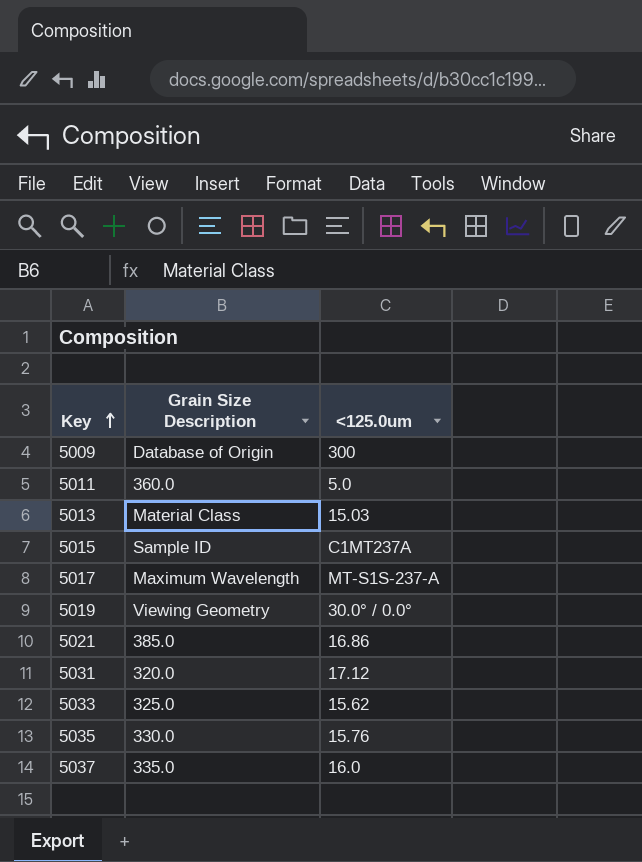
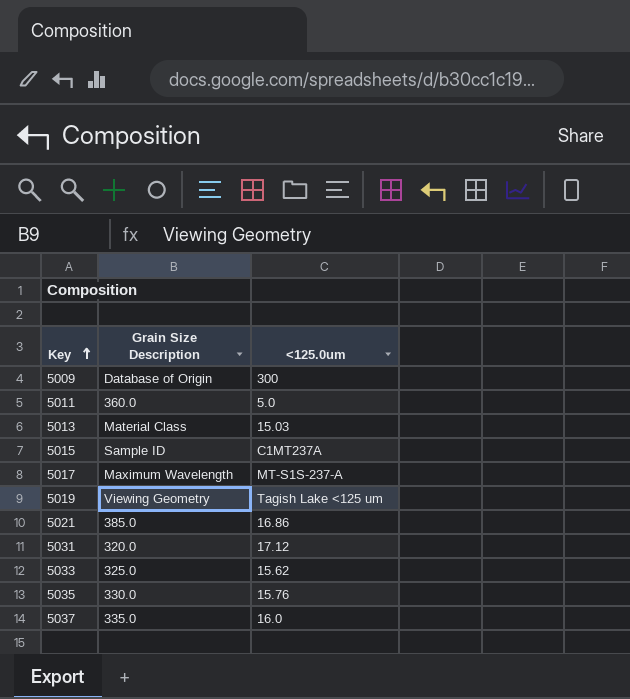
5019 | <125.0um: 30.0° / 0.0° -> Tagish Lake <125 um

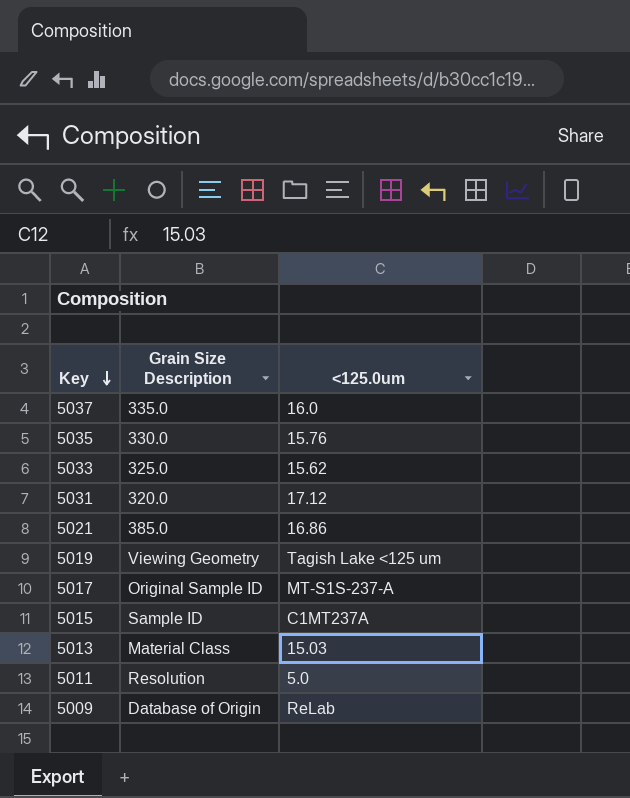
row order: Key ascending -> Key descending
5017 | Grain Size Description: Maximum Wavelength -> Original Sample ID
5011 | Grain Size Description: 360.0 -> Resolution
5009 | <125.0um: 300 -> ReLab

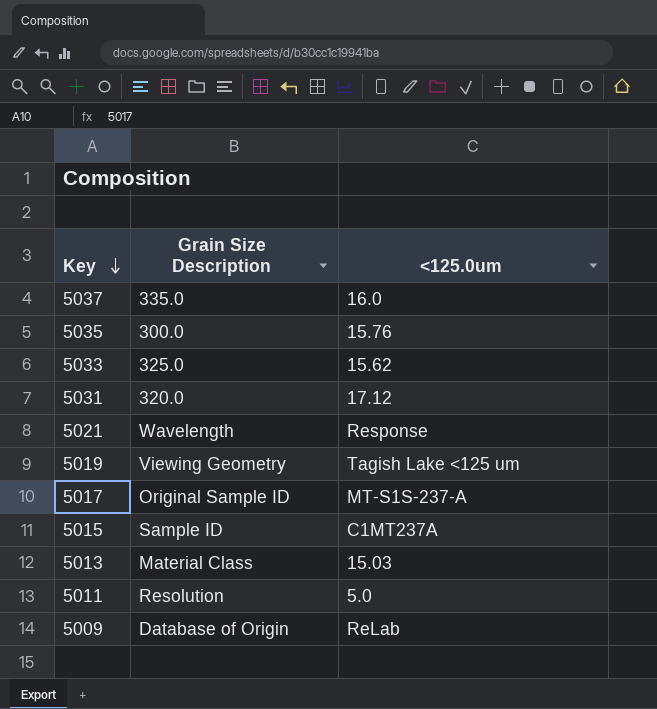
5035 | Grain Size Description: 330.0 -> 300.0
5021 | Grain Size Description: 385.0 -> Wavelength
5021 | <125.0um: 16.86 -> Response

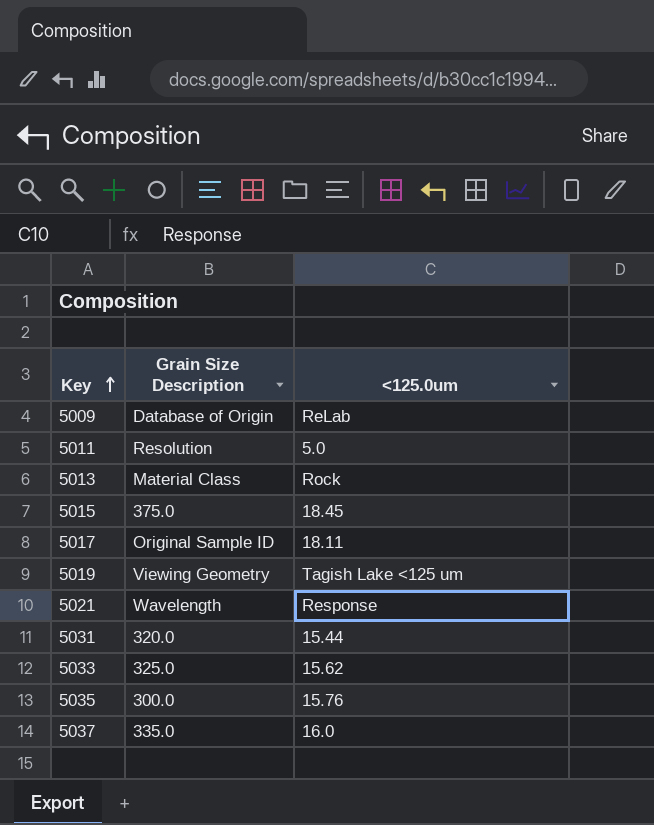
row order: Key descending -> Key ascending
5013 | <125.0um: 15.03 -> Rock
5015 | Grain Size Description: Sample ID -> 375.0
5015 | <125.0um: C1MT237A -> 18.45
5017 | <125.0um: MT-S1S-237-A -> 18.11
5031 | <125.0um: 17.12 -> 15.44

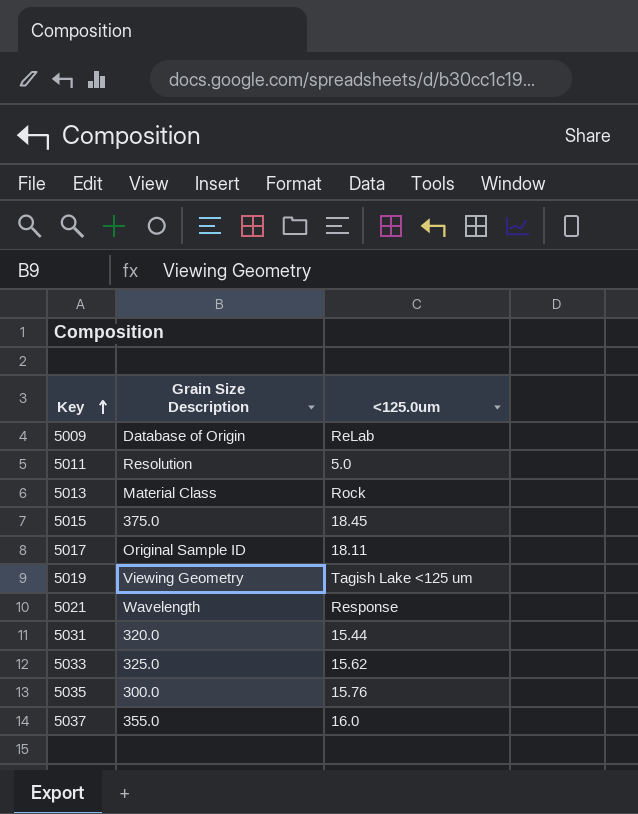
5037 | Grain Size Description: 335.0 -> 355.0

